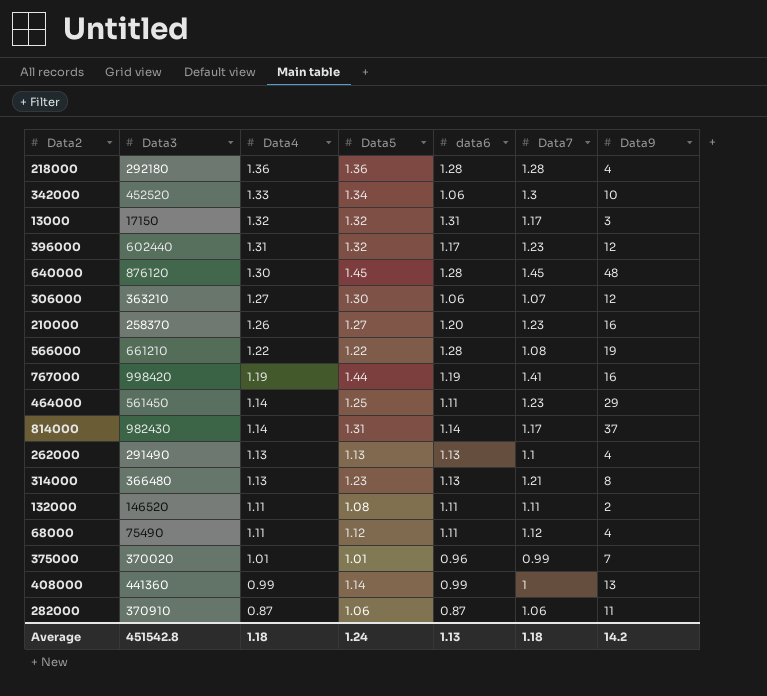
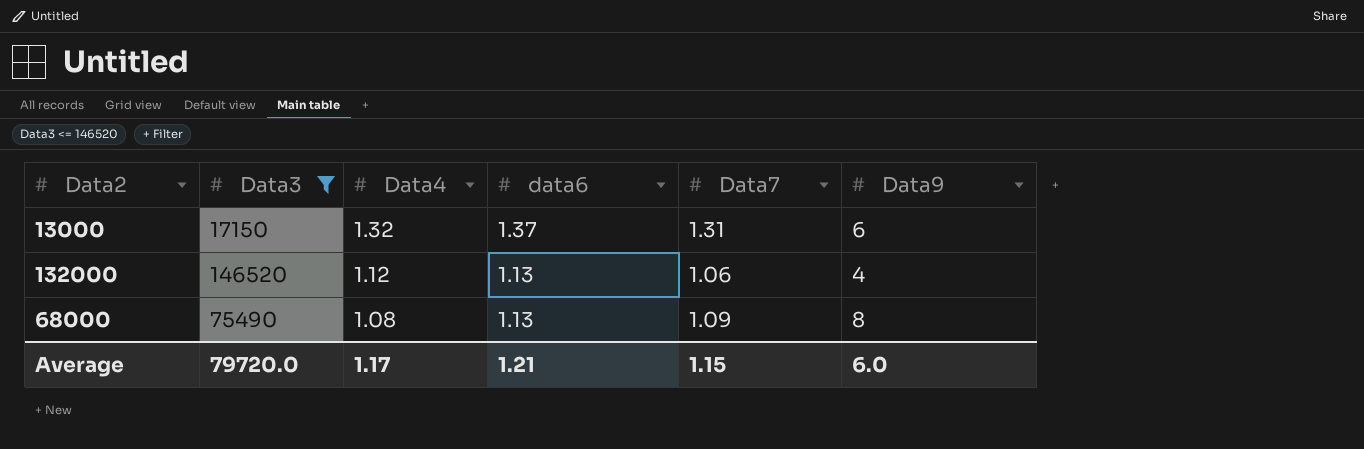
filter: none -> Data3 <= 146520
column Data5 | position: 4 -> none
13000 | data6: 1.31 -> 1.37
13000 | Data7: 1.17 -> 1.31
13000 | Data9: 3 -> 6
132000 | Data4: 1.11 -> 1.12
132000 | data6: 1.11 -> 1.13
132000 | Data7: 1.11 -> 1.06
132000 | Data9: 2 -> 4
68000 | Data4: 1.11 -> 1.08
68000 | data6: 1.11 -> 1.13
68000 | Data7: 1.12 -> 1.09
68000 | Data9: 4 -> 8
Average | Data3: 451542.8 -> 79720.0
Average | Data4: 1.18 -> 1.17
Average | data6: 1.13 -> 1.21
Average | Data7: 1.18 -> 1.15
Average | Data9: 14.2 -> 6.0

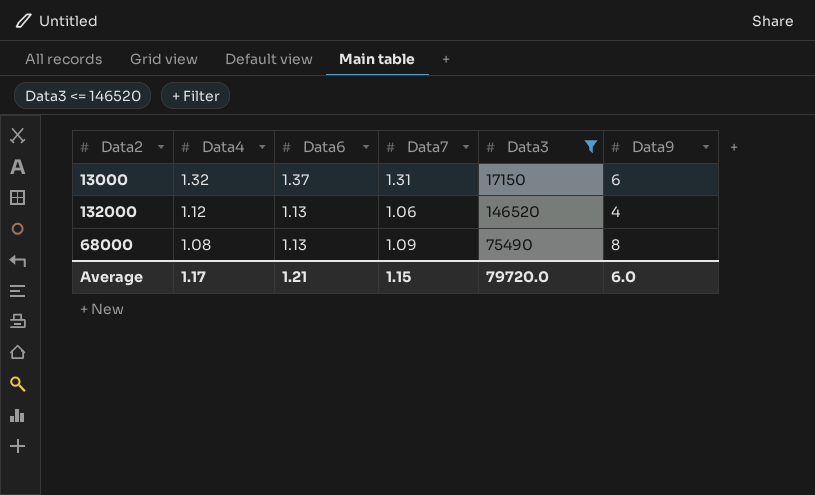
column name: data6 -> Data6
column Data3 | position: 2 -> 5

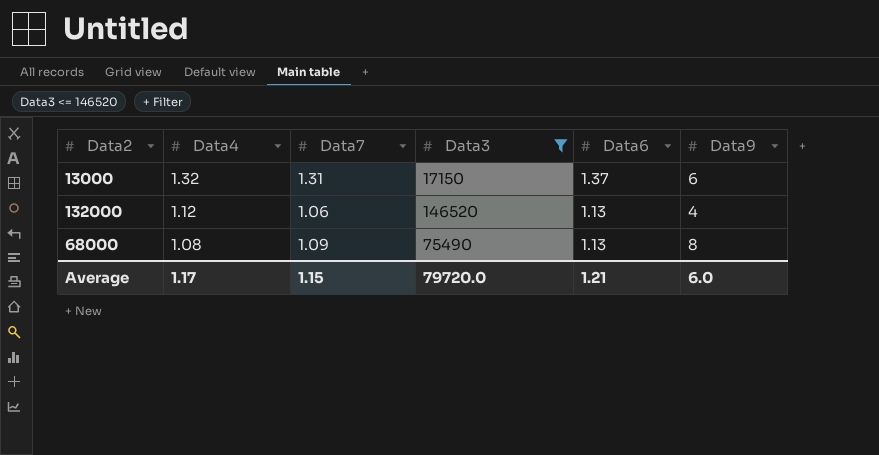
column Data6 | position: 3 -> 5

